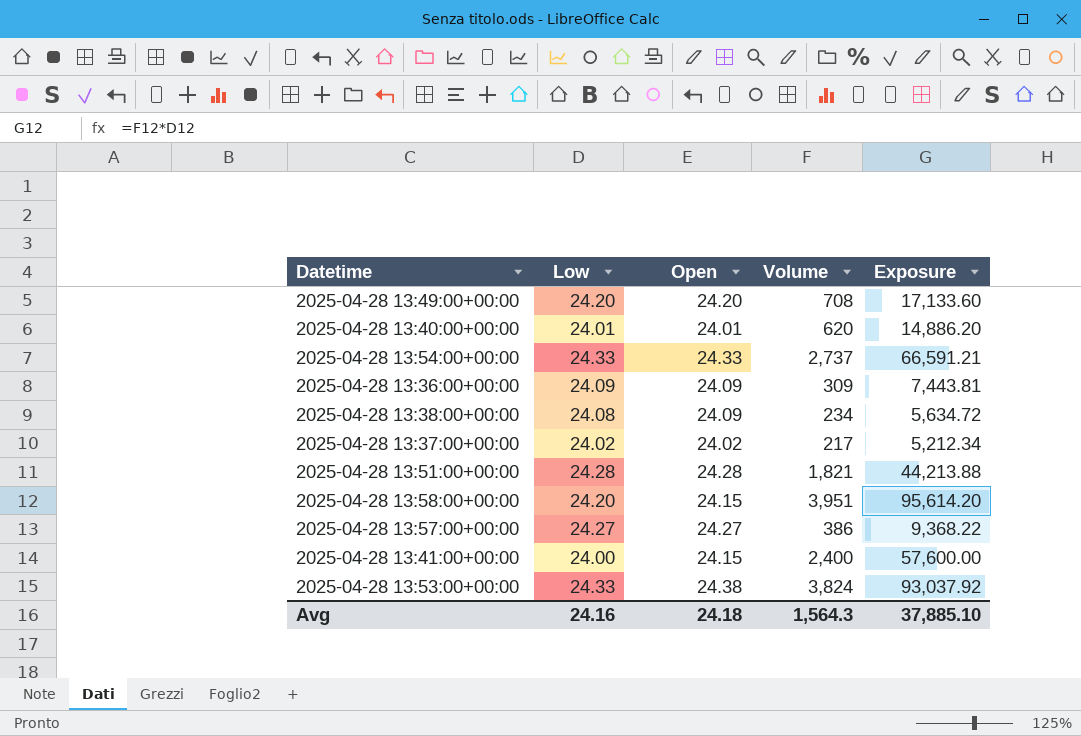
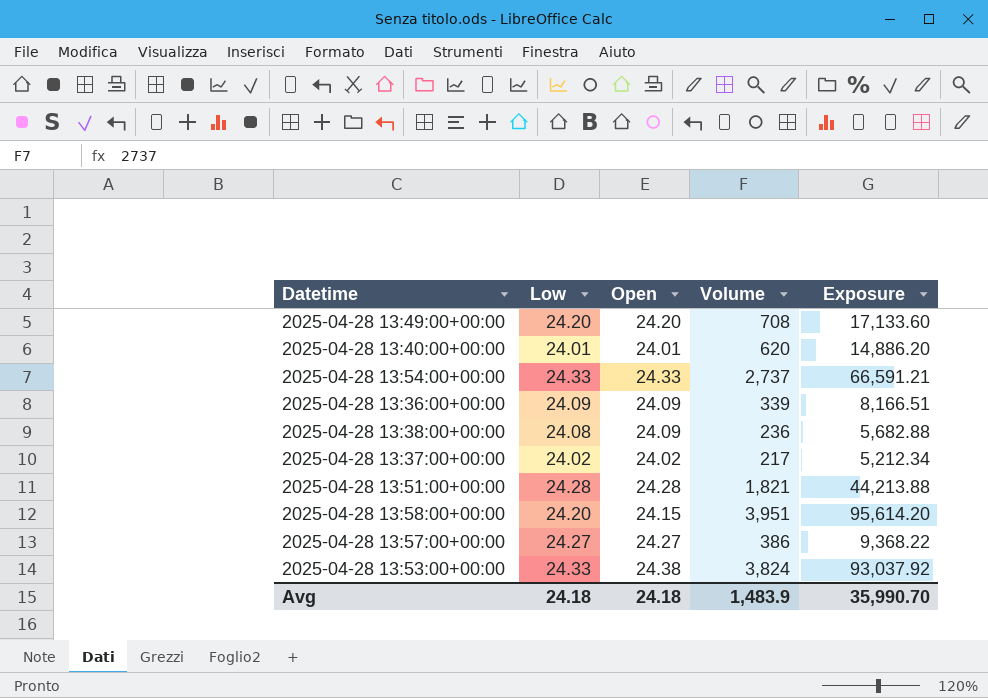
row 2025-04-28 13:41:00+00:00: 24.00 | 24.15 | 2,400 | 57,600.00 -> none
2025-04-28 13:36:00+00:00 | Volume: 309 -> 339
2025-04-28 13:36:00+00:00 | Exposure: 7,443.81 -> 8,166.51
2025-04-28 13:38:00+00:00 | Volume: 234 -> 236
2025-04-28 13:38:00+00:00 | Exposure: 5,634.72 -> 5,682.88
Avg | Low: 24.16 -> 24.18
Avg | Volume: 1,564.3 -> 1,483.9
Avg | Exposure: 37,885.10 -> 35,990.70

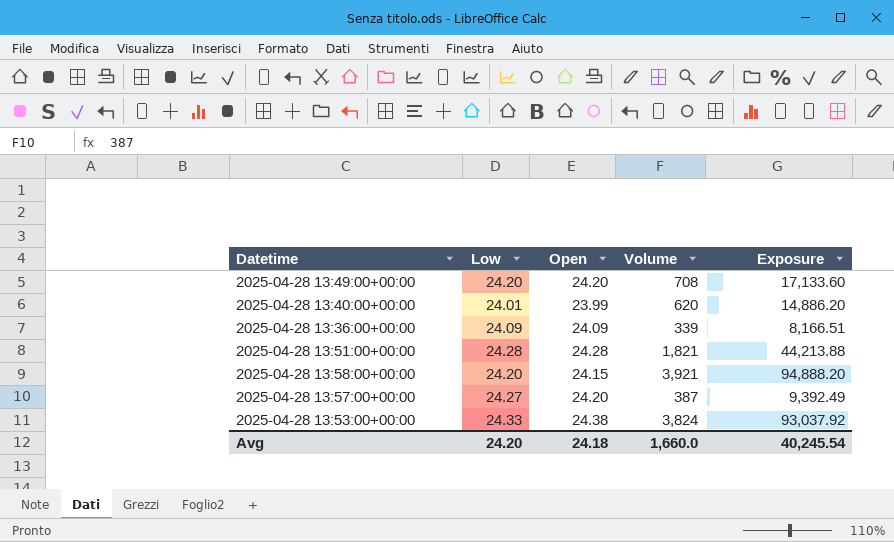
row 2025-04-28 13:54:00+00:00: 24.33 | 24.33 | 2,737 | 66,591.21 -> none
row 2025-04-28 13:38:00+00:00: 24.08 | 24.09 | 236 | 5,682.88 -> none
row 2025-04-28 13:37:00+00:00: 24.02 | 24.02 | 217 | 5,212.34 -> none
2025-04-28 13:40:00+00:00 | Open: 24.01 -> 23.99
2025-04-28 13:58:00+00:00 | Volume: 3,951 -> 3,921
2025-04-28 13:58:00+00:00 | Exposure: 95,614.20 -> 94,888.20
2025-04-28 13:57:00+00:00 | Open: 24.27 -> 24.20
2025-04-28 13:57:00+00:00 | Volume: 386 -> 387
2025-04-28 13:57:00+00:00 | Exposure: 9,368.22 -> 9,392.49
Avg | Low: 24.18 -> 24.20
Avg | Volume: 1,483.9 -> 1,660.0
Avg | Exposure: 35,990.70 -> 40,245.54

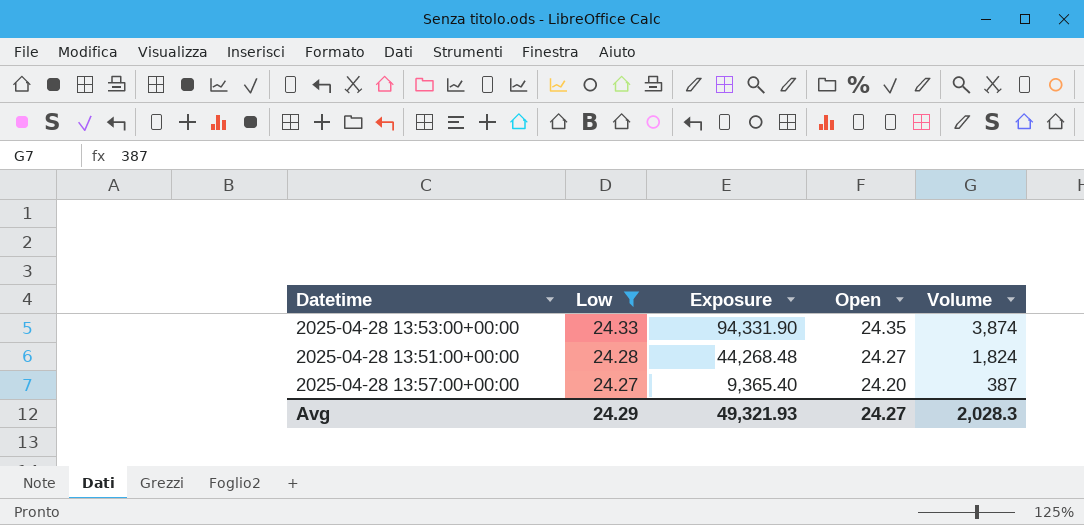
filter: none -> Low >= 24.27
row order: none -> Low descending
column Exposure | formula: [Low] * [Volume] -> [Open] * [Volume]
column Exposure | position: 5 -> 3
2025-04-28 13:53:00+00:00 | Open: 24.38 -> 24.35
2025-04-28 13:53:00+00:00 | Volume: 3,824 -> 3,874
2025-04-28 13:51:00+00:00 | Open: 24.28 -> 24.27
2025-04-28 13:51:00+00:00 | Volume: 1,821 -> 1,824
Avg | Low: 24.20 -> 24.29
Avg | Exposure: 40,245.54 -> 49,321.93
Avg | Open: 24.18 -> 24.27
Avg | Volume: 1,660.0 -> 2,028.3

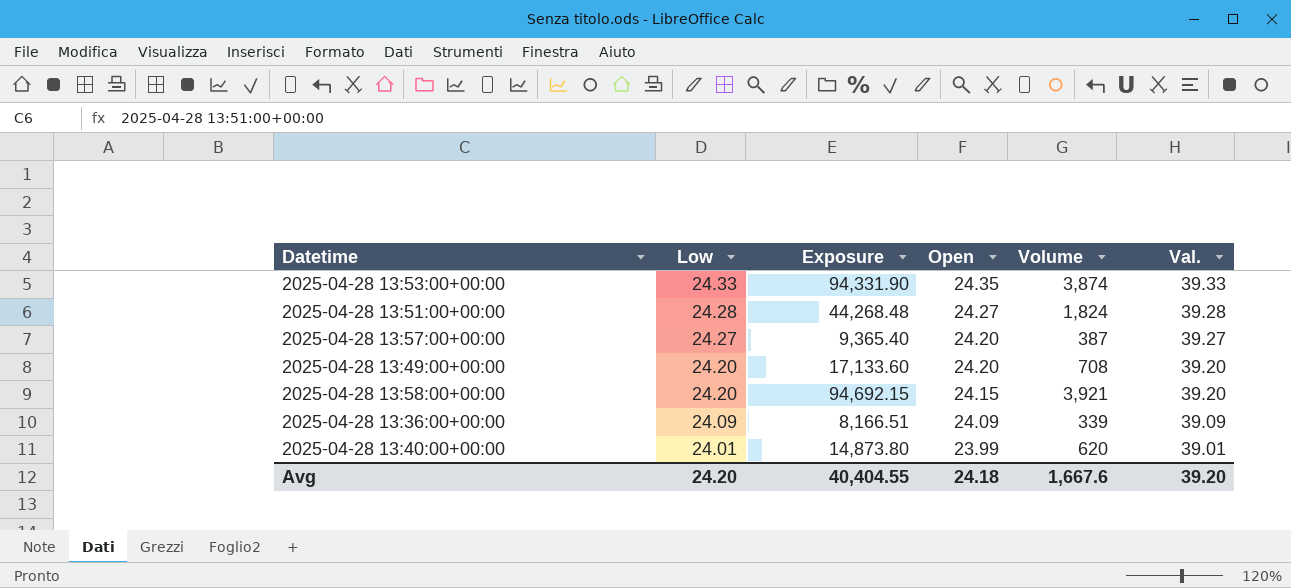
filter: Low >= 24.27 -> none
column Val. | formula: none -> [Low] + 15
Avg | Low: 24.29 -> 24.20
Avg | Exposure: 49,321.93 -> 40,404.55
Avg | Open: 24.27 -> 24.18
Avg | Volume: 2,028.3 -> 1,667.6

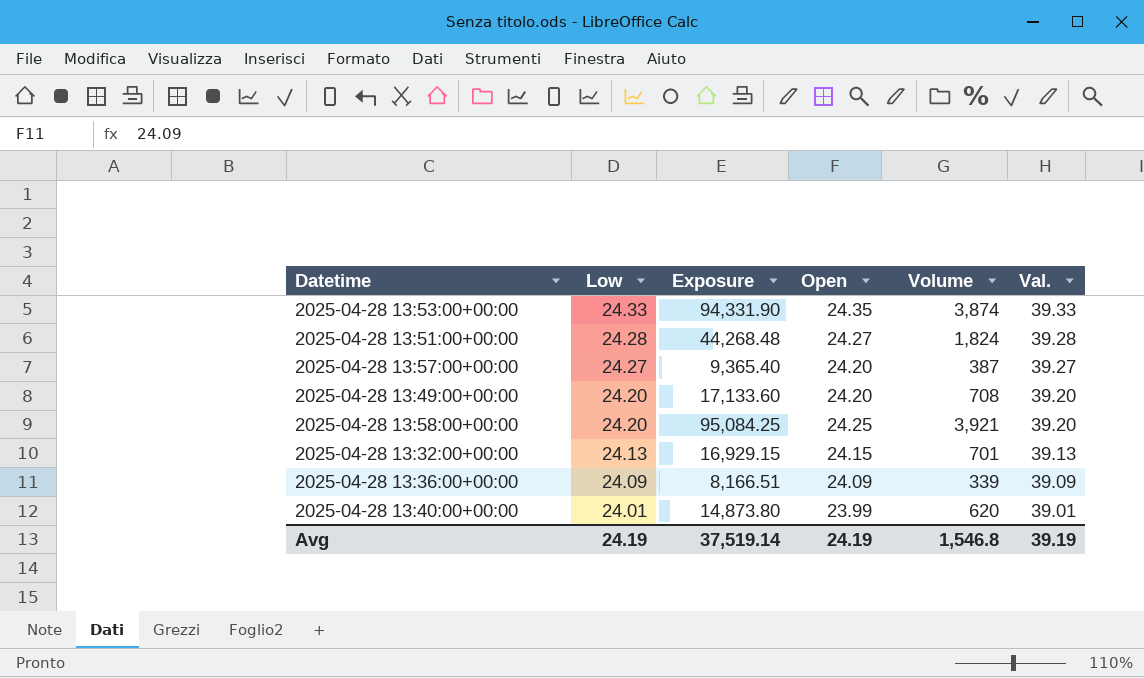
2025-04-28 13:58:00+00:00 | Exposure: 94,692.15 -> 95,084.25
2025-04-28 13:58:00+00:00 | Open: 24.15 -> 24.25
row 2025-04-28 13:32:00+00:00: none -> 24.13 | 16,929.15 | 24.15 | 701 | 39.13
Avg | Low: 24.20 -> 24.19
Avg | Exposure: 40,404.55 -> 37,519.14
Avg | Open: 24.18 -> 24.19
Avg | Volume: 1,667.6 -> 1,546.8
Avg | Val.: 39.20 -> 39.19

